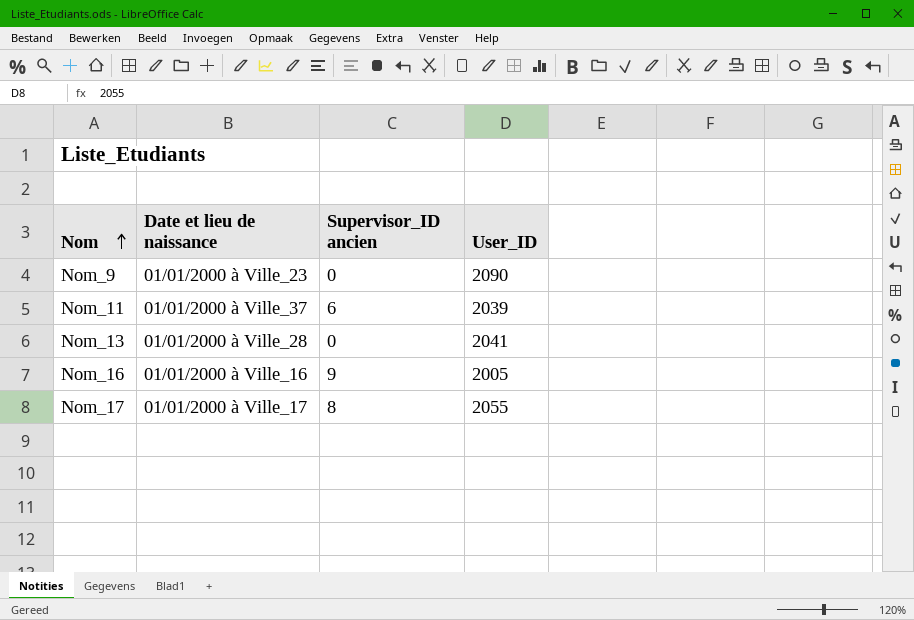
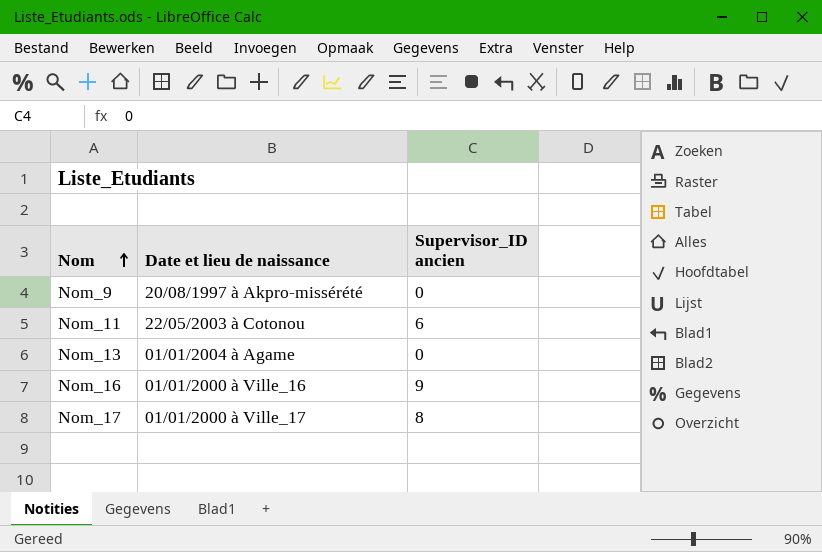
column User_ID | position: 4 -> none
Nom_9 | Date et lieu de naissance: 01/01/2000 à Ville_23 -> 20/08/1997 à Akpro-missérété
Nom_11 | Date et lieu de naissance: 01/01/2000 à Ville_37 -> 22/05/2003 à Cotonou
Nom_13 | Date et lieu de naissance: 01/01/2000 à Ville_28 -> 01/01/2004 à Agame

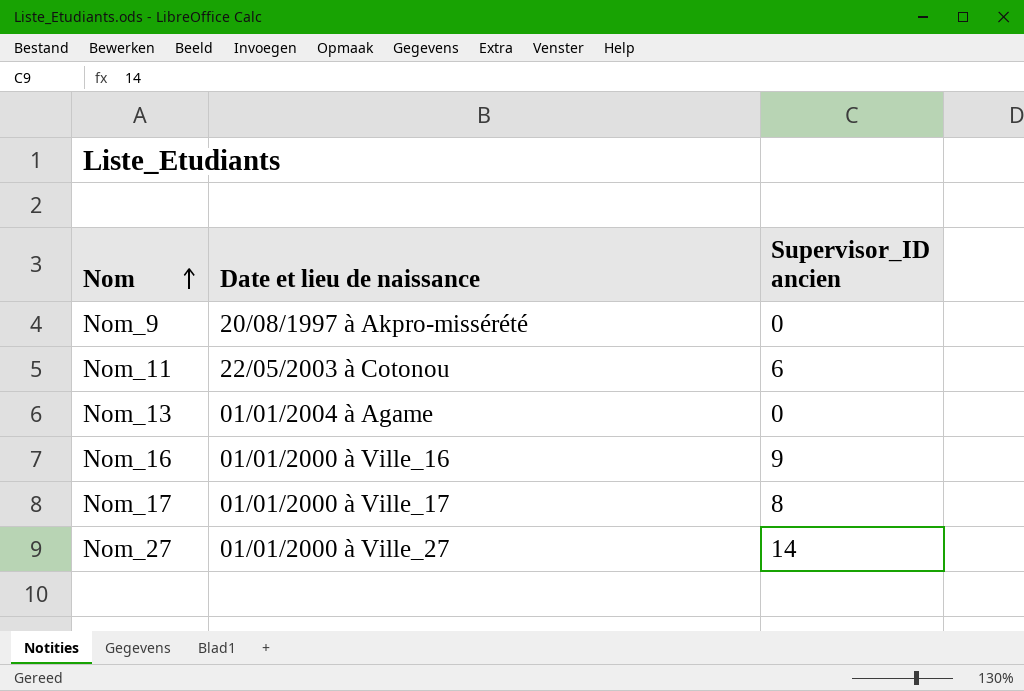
row Nom_27: none -> 01/01/2000 à Ville_27 | 14

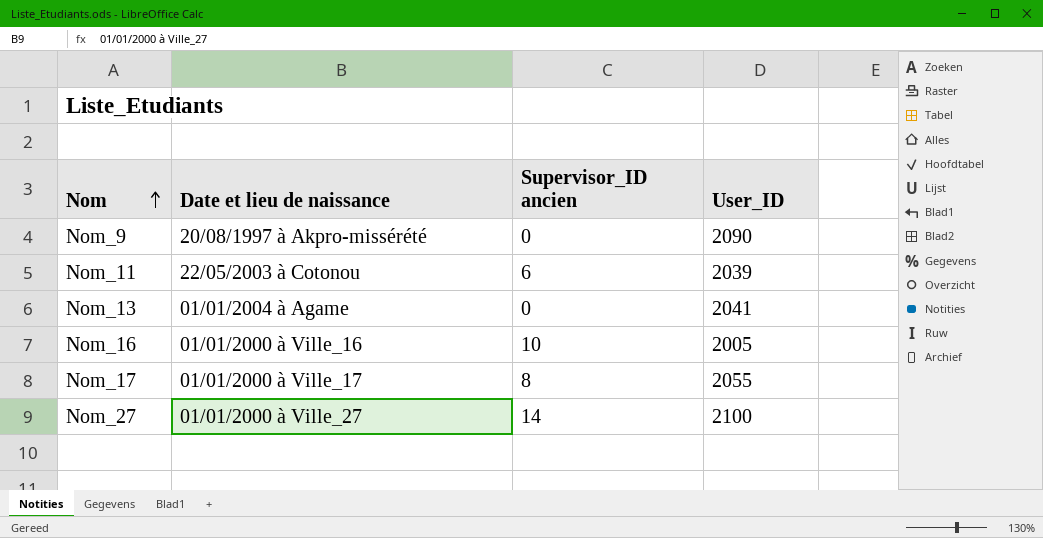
column User_ID | position: none -> 4
Nom_16 | Supervisor_ID ancien: 9 -> 10

